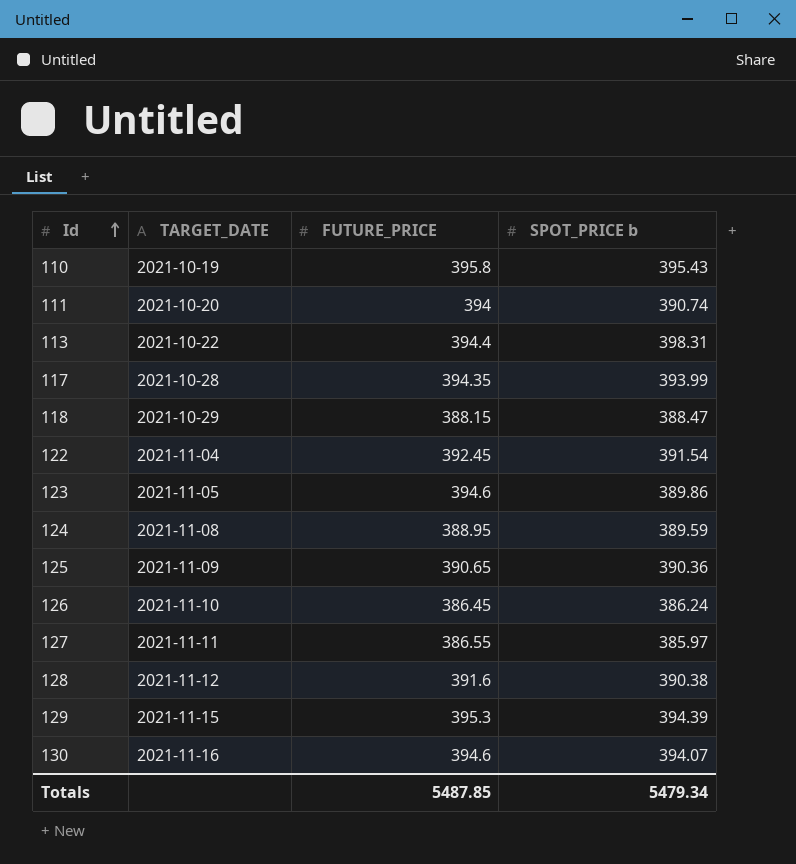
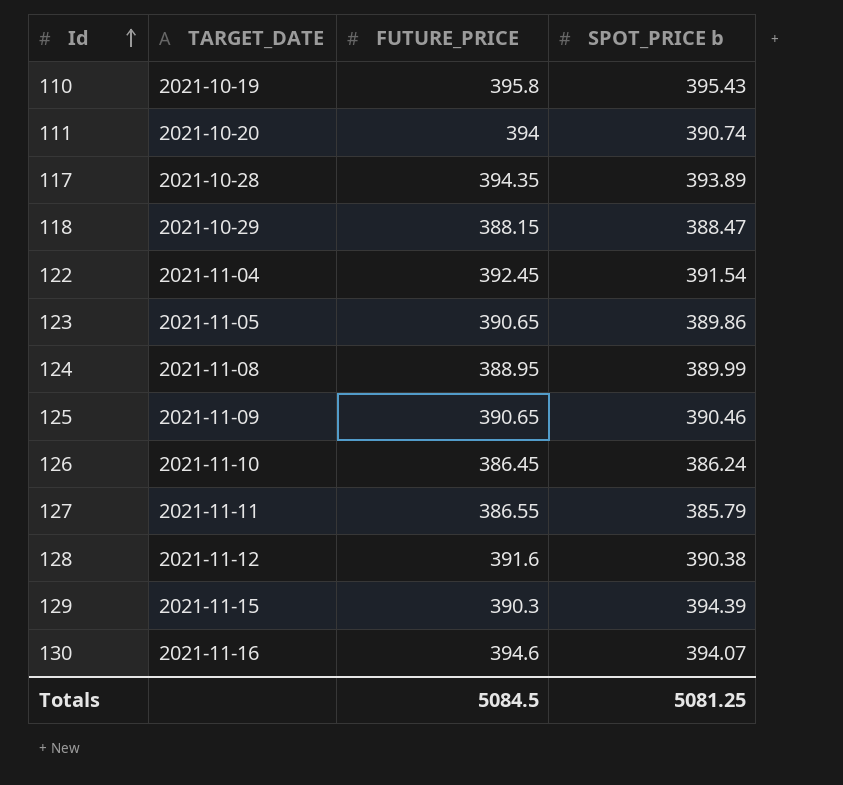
row 113: 2021-10-22 | 394.4 | 398.31 -> none
117 | SPOT_PRICE b: 393.99 -> 393.89
123 | FUTURE_PRICE: 394.6 -> 390.65
124 | SPOT_PRICE b: 389.59 -> 389.99
125 | SPOT_PRICE b: 390.36 -> 390.46
127 | SPOT_PRICE b: 385.97 -> 385.79
129 | FUTURE_PRICE: 395.3 -> 390.3
Totals | FUTURE_PRICE: 5487.85 -> 5084.5
Totals | SPOT_PRICE b: 5479.34 -> 5081.25

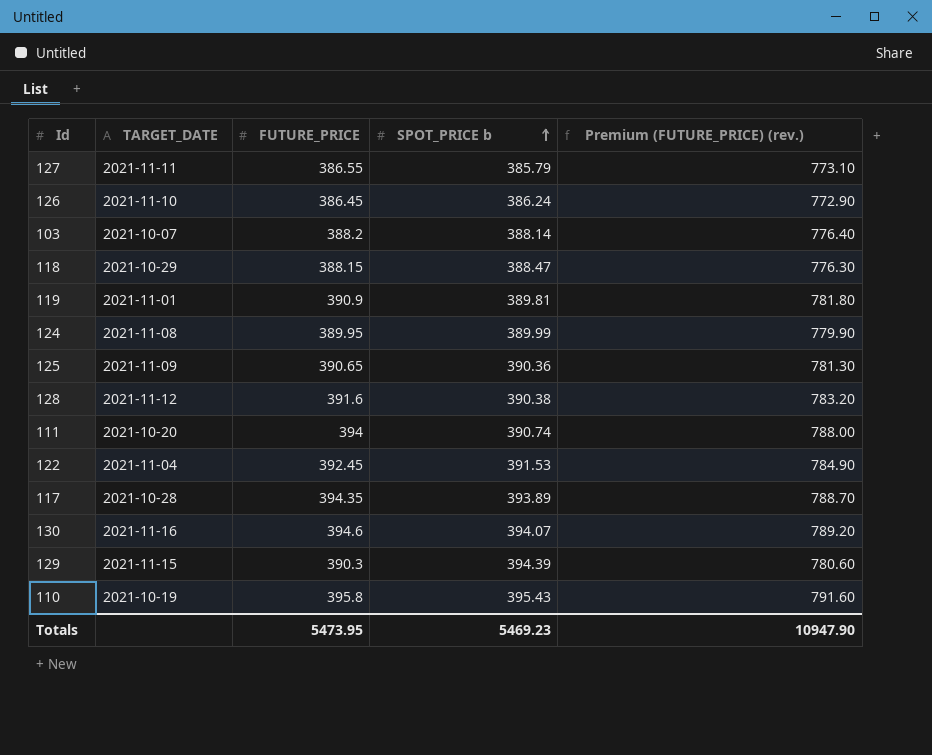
row order: Id ascending -> SPOT_PRICE b ascending
column Premium (FUTURE_PRICE) (rev.) | formula: none -> [FUTURE_PRICE] * 2
row 123: 2021-11-05 | 390.65 | 389.86 -> none
row 103: none -> 2021-10-07 | 388.2 | 388.14 | 776.40
row 119: none -> 2021-11-01 | 390.9 | 389.81 | 781.80
124 | FUTURE_PRICE: 388.95 -> 389.95
125 | SPOT_PRICE b: 390.46 -> 390.36
122 | SPOT_PRICE b: 391.54 -> 391.53
Totals | FUTURE_PRICE: 5084.5 -> 5473.95
Totals | SPOT_PRICE b: 5081.25 -> 5469.23

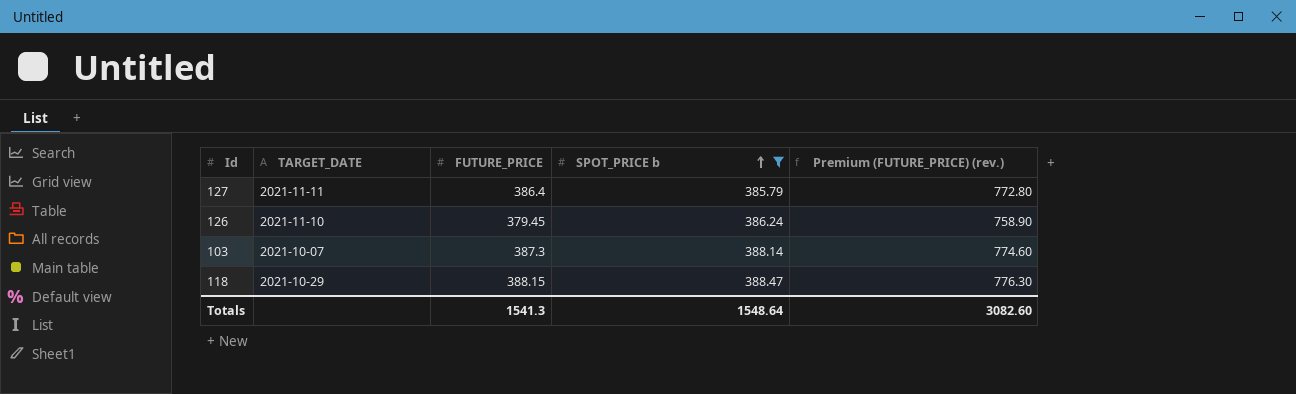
filter: none -> SPOT_PRICE b <= 388.47
127 | FUTURE_PRICE: 386.55 -> 386.4
127 | Premium (FUTURE_PRICE) (rev.): 773.10 -> 772.80
126 | FUTURE_PRICE: 386.45 -> 379.45
126 | Premium (FUTURE_PRICE) (rev.): 772.90 -> 758.90
103 | FUTURE_PRICE: 388.2 -> 387.3
103 | Premium (FUTURE_PRICE) (rev.): 776.40 -> 774.60
Totals | FUTURE_PRICE: 5473.95 -> 1541.3
Totals | SPOT_PRICE b: 5469.23 -> 1548.64
Totals | Premium (FUTURE_PRICE) (rev.): 10947.90 -> 3082.60

